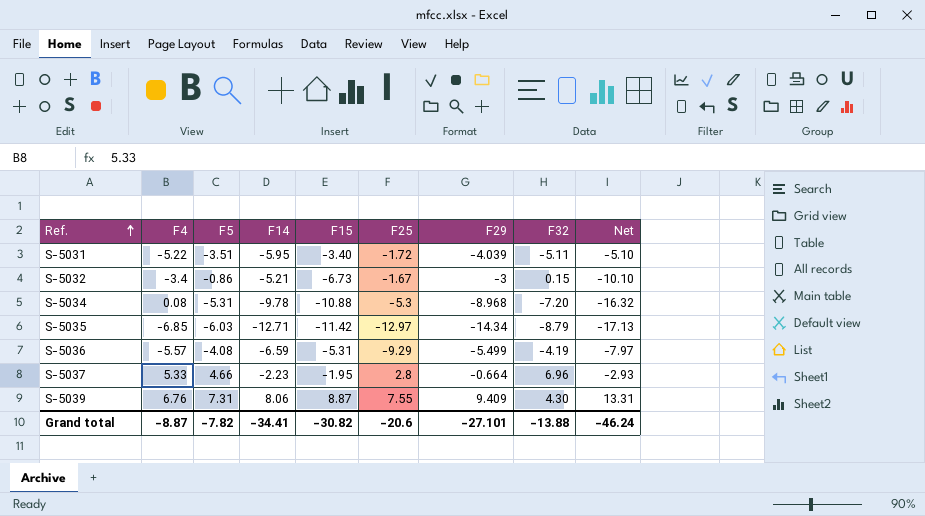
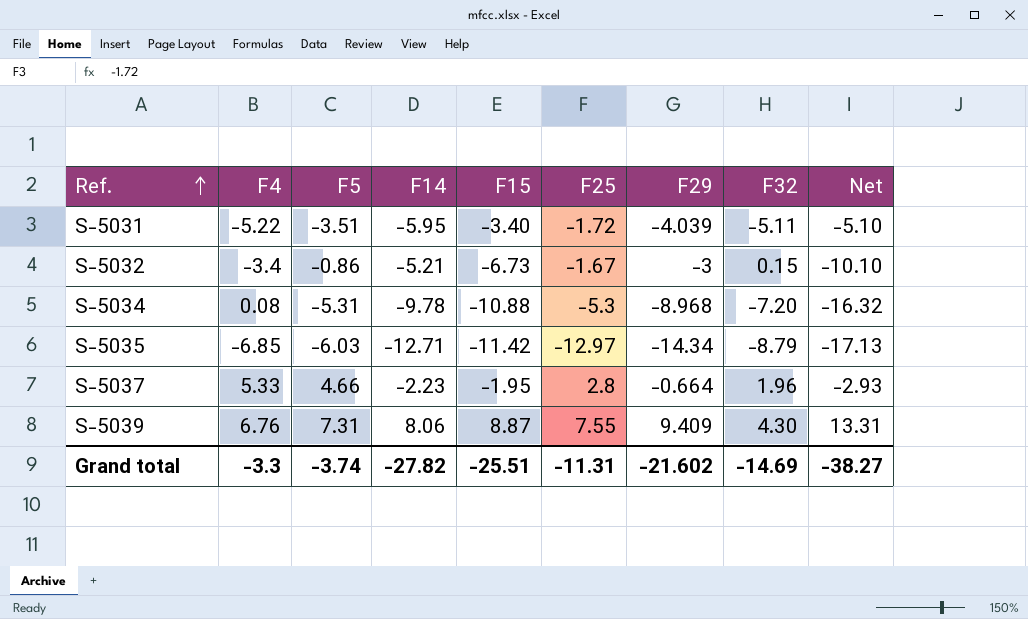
row S-5036: -5.57 | -4.08 | -6.59 | -5.31 | -9.29 | -5.499 | -4.19 | -7.97 -> none
S-5037 | F32: 6.96 -> 1.96
Grand total | F4: -8.87 -> -3.3
Grand total | F5: -7.82 -> -3.74
Grand total | F14: -34.41 -> -27.82
Grand total | F15: -30.82 -> -25.51
Grand total | F25: -20.6 -> -11.31
Grand total | F29: -27.101 -> -21.602
Grand total | F32: -13.88 -> -14.69
Grand total | Net: -46.24 -> -38.27

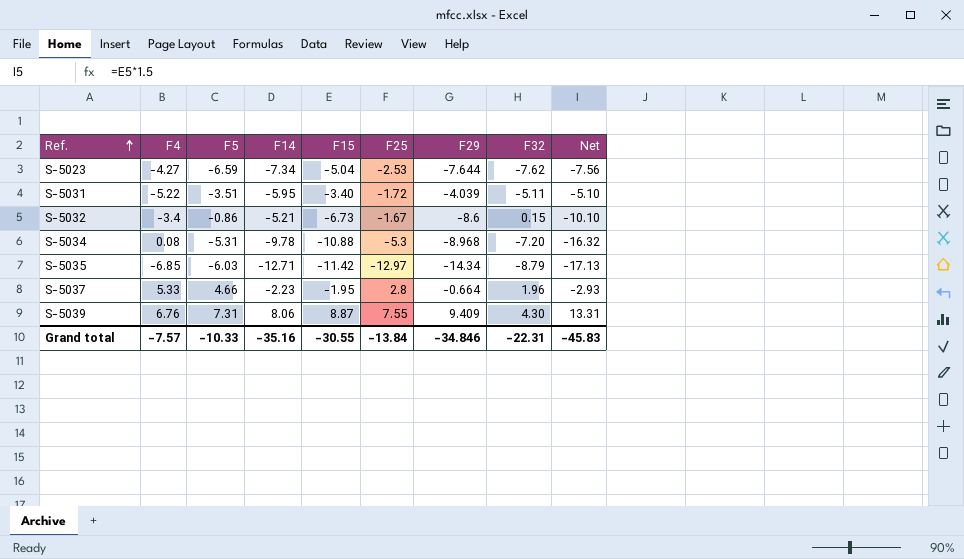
row S-5023: none -> -4.27 | -6.59 | -7.34 | -5.04 | -2.53 | -7.644 | -7.62 | -7.56
S-5032 | F29: -3 -> -8.6
Grand total | F4: -3.3 -> -7.57
Grand total | F5: -3.74 -> -10.33
Grand total | F14: -27.82 -> -35.16
Grand total | F15: -25.51 -> -30.55
Grand total | F25: -11.31 -> -13.84
Grand total | F29: -21.602 -> -34.846
Grand total | F32: -14.69 -> -22.31
Grand total | Net: -38.27 -> -45.83

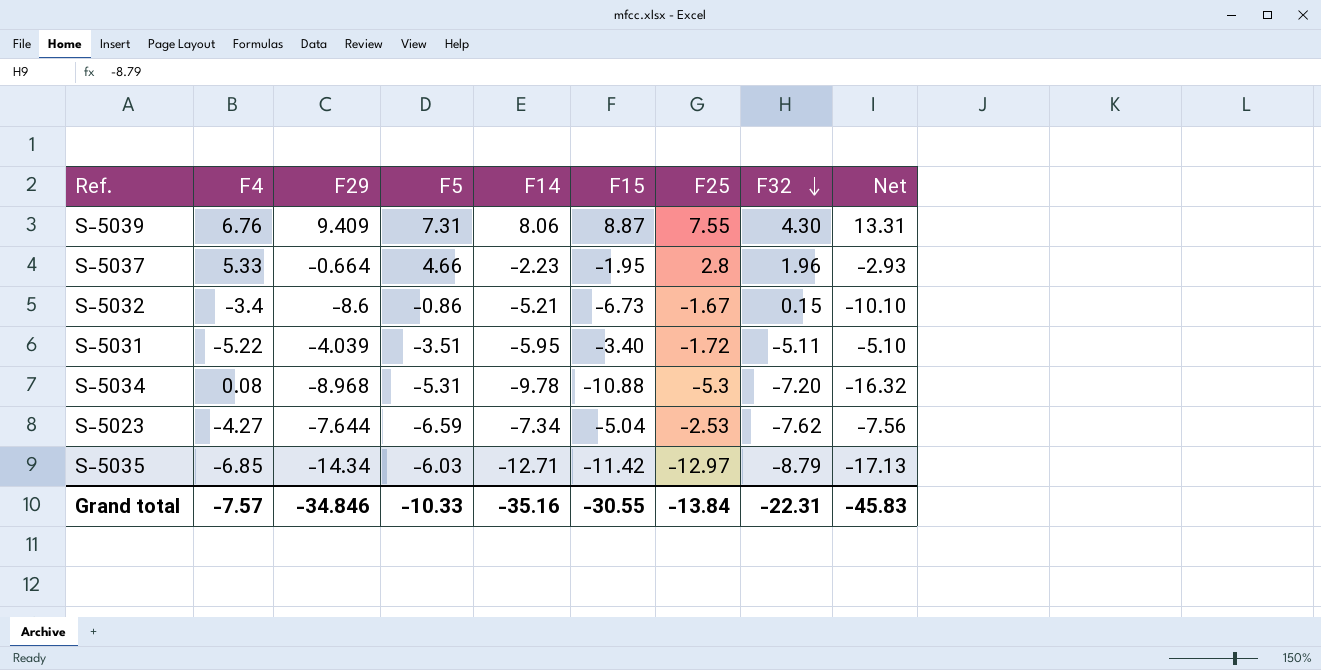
row order: Ref. ascending -> F32 descending
column F29 | position: 7 -> 3

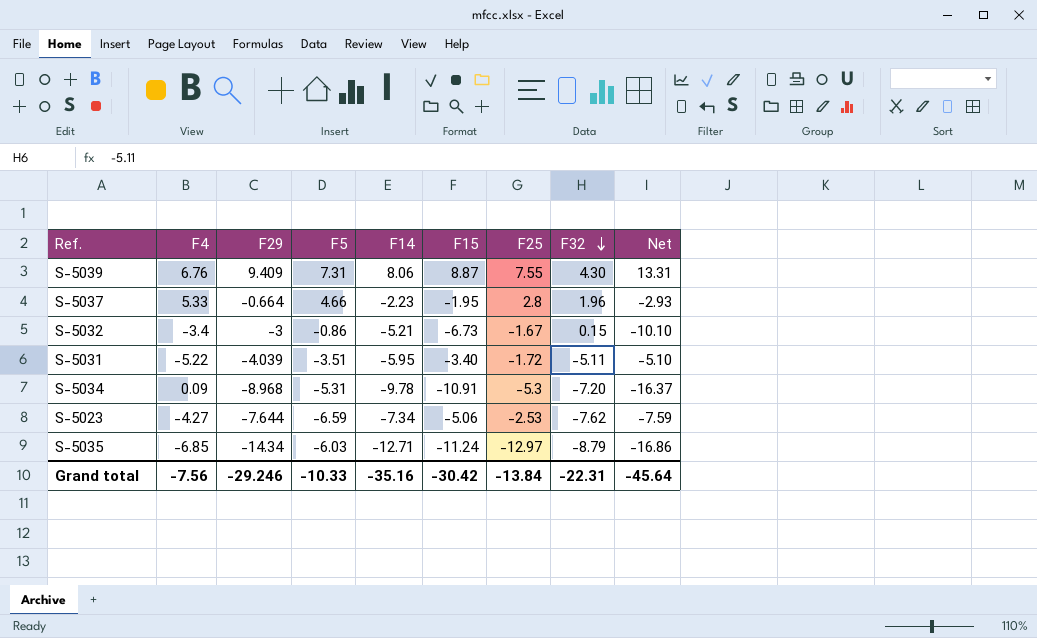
S-5032 | F29: -8.6 -> -3
S-5034 | F4: 0.08 -> 0.09
S-5034 | F15: -10.88 -> -10.91
S-5034 | Net: -16.32 -> -16.37
S-5023 | F15: -5.04 -> -5.06
S-5023 | Net: -7.56 -> -7.59
S-5035 | F15: -11.42 -> -11.24
S-5035 | Net: -17.13 -> -16.86
Grand total | F4: -7.57 -> -7.56
Grand total | F29: -34.846 -> -29.246
Grand total | F15: -30.55 -> -30.42
Grand total | Net: -45.83 -> -45.64

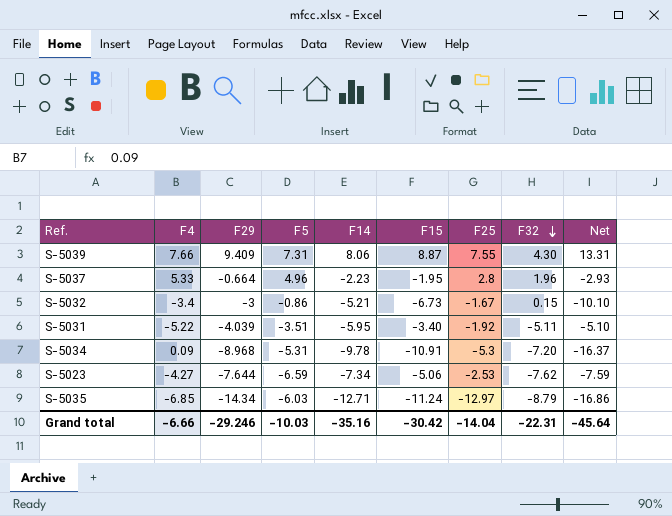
S-5039 | F4: 6.76 -> 7.66
S-5037 | F5: 4.66 -> 4.96
S-5031 | F25: -1.72 -> -1.92
Grand total | F4: -7.56 -> -6.66
Grand total | F5: -10.33 -> -10.03
Grand total | F25: -13.84 -> -14.04

